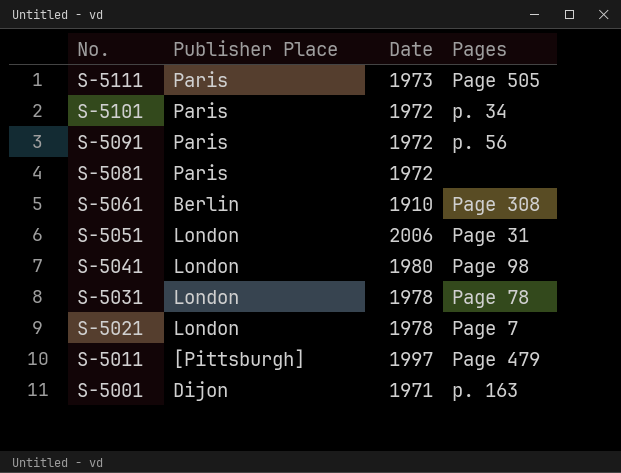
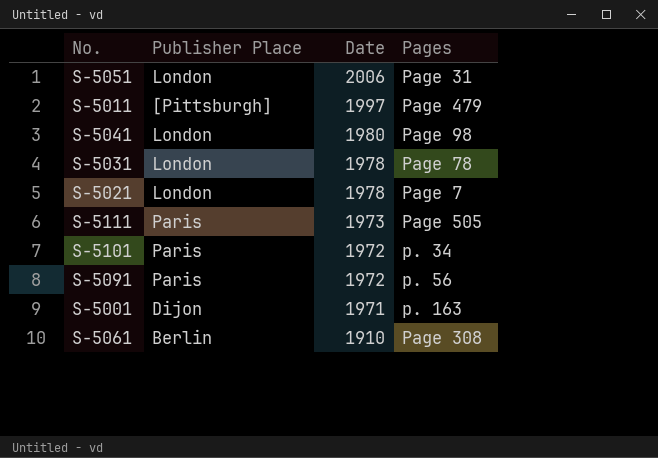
row order: No. descending -> Date descending
row S-5081: Paris | 1972 | none -> none

